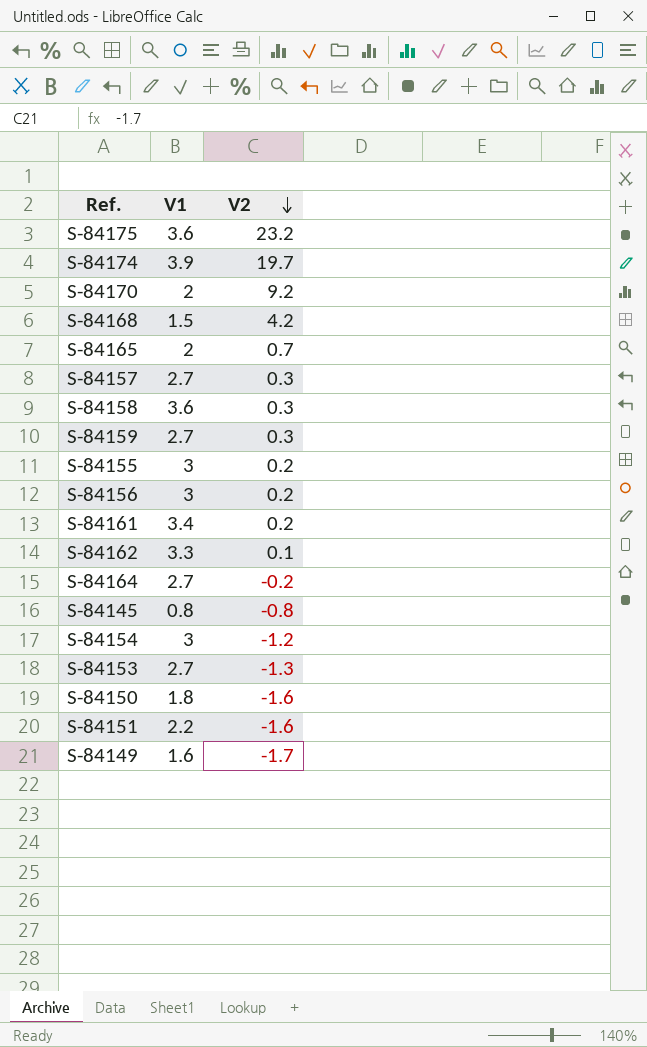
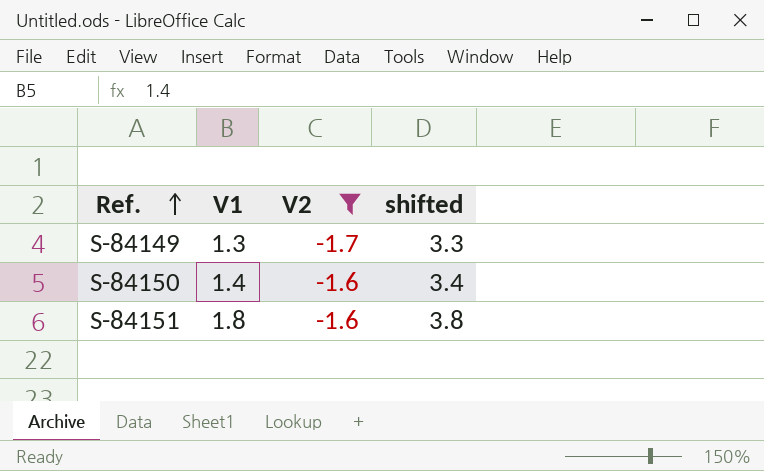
filter: none -> V2 <= -1.6
row order: V2 descending -> Ref. ascending
column shifted | formula: none -> [V1] + 2
S-84149 | V1: 1.6 -> 1.3
S-84150 | V1: 1.8 -> 1.4
S-84151 | V1: 2.2 -> 1.8

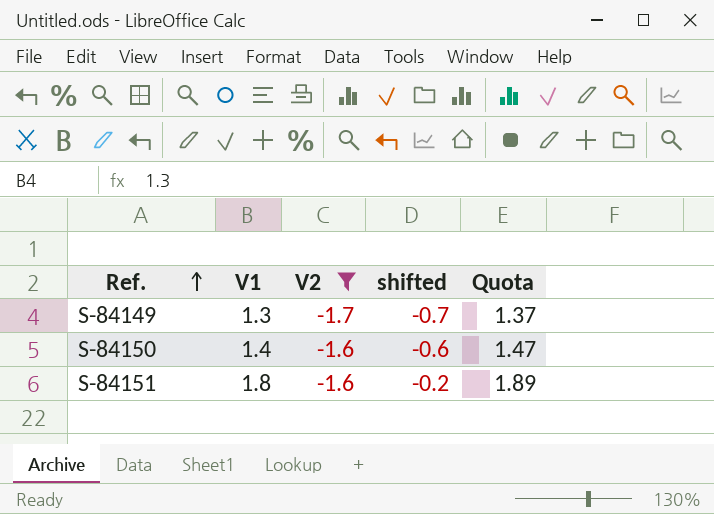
column shifted | formula: [V1] + 2 -> [V1] - 2
column Quota | formula: none -> [V1] * 1.05

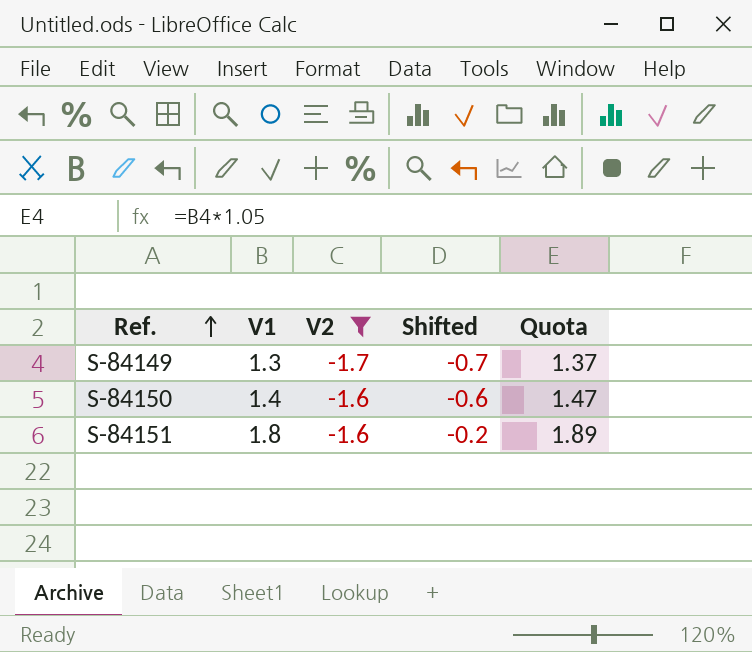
column name: shifted -> Shifted

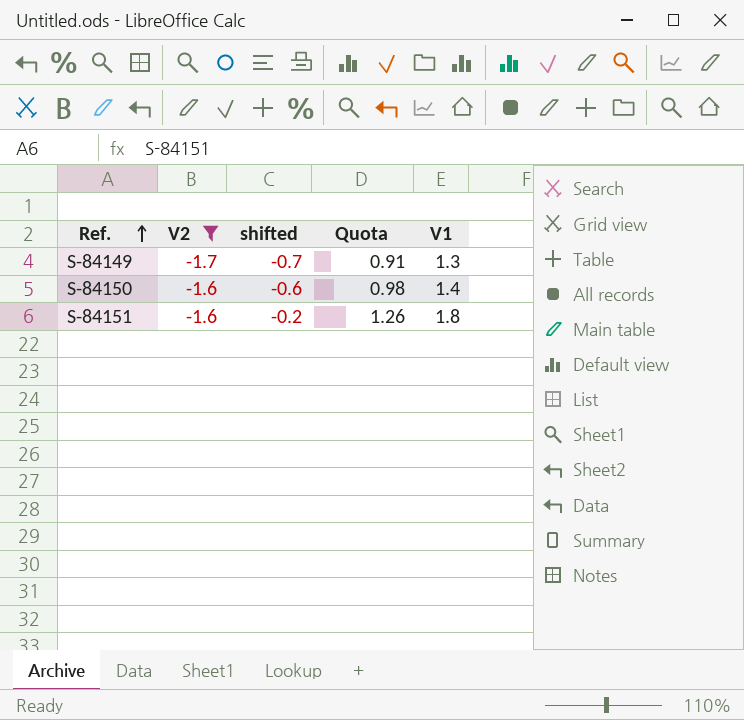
column name: Shifted -> shifted
column Quota | formula: [V1] * 1.05 -> [V1] * 0.7
column V1 | position: 2 -> 5

